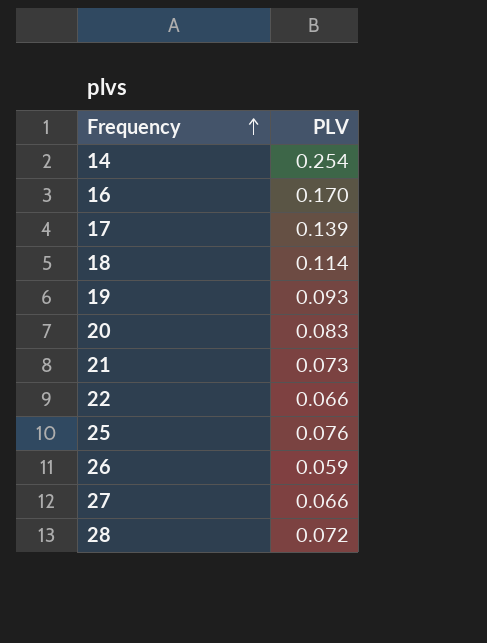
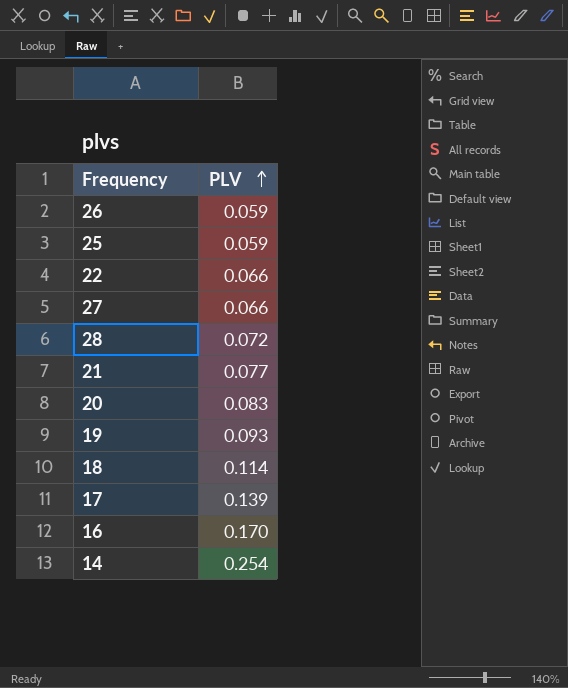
row order: Frequency ascending -> PLV ascending
25 | PLV: 0.076 -> 0.059
21 | PLV: 0.073 -> 0.077

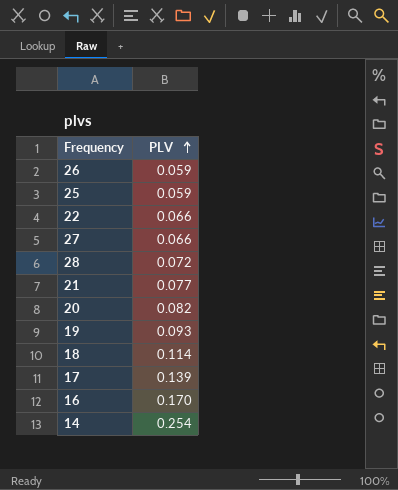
20 | PLV: 0.083 -> 0.082

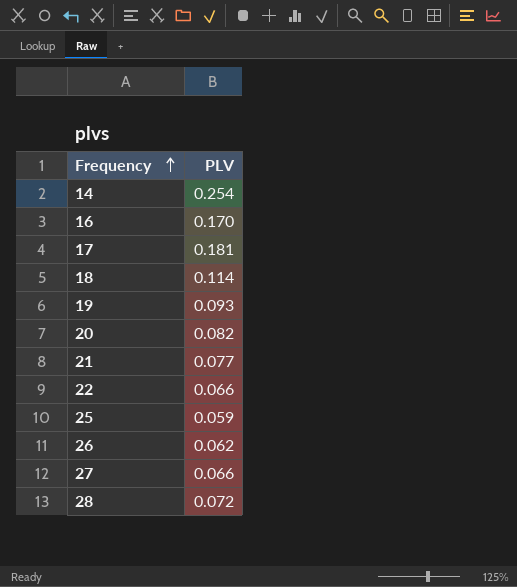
row order: PLV ascending -> Frequency ascending
17 | PLV: 0.139 -> 0.181
26 | PLV: 0.059 -> 0.062

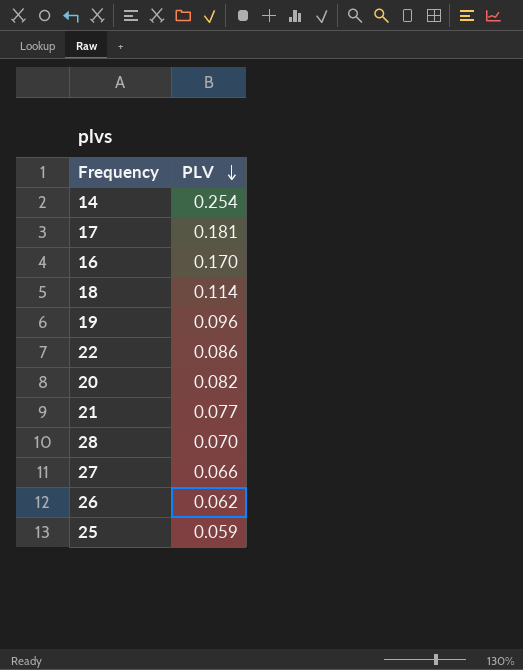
row order: Frequency ascending -> PLV descending
19 | PLV: 0.093 -> 0.096
22 | PLV: 0.066 -> 0.086
28 | PLV: 0.072 -> 0.070

